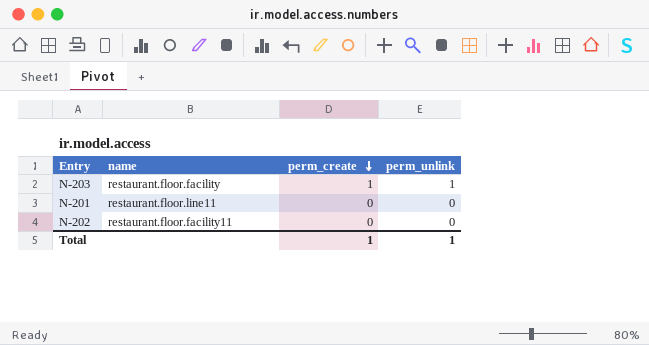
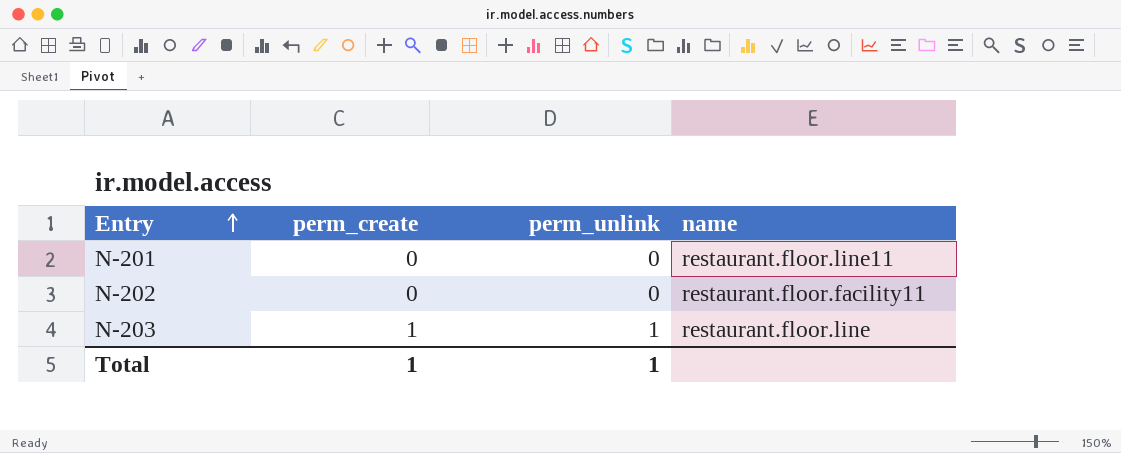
row order: perm_create descending -> Entry ascending
column name | position: 2 -> 4
N-203 | name: restaurant.floor.facility -> restaurant.floor.line

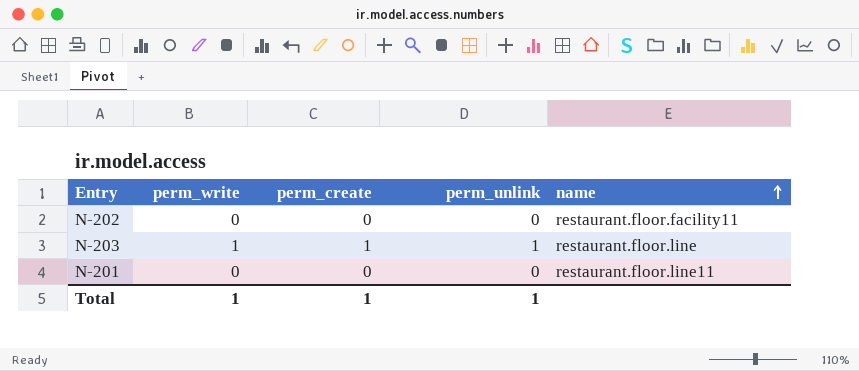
row order: Entry ascending -> name ascending
column perm_write | position: none -> 2

